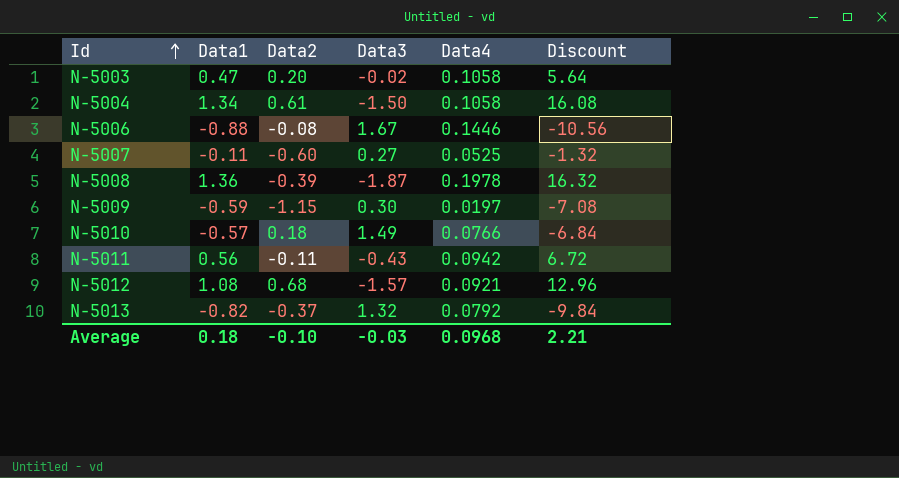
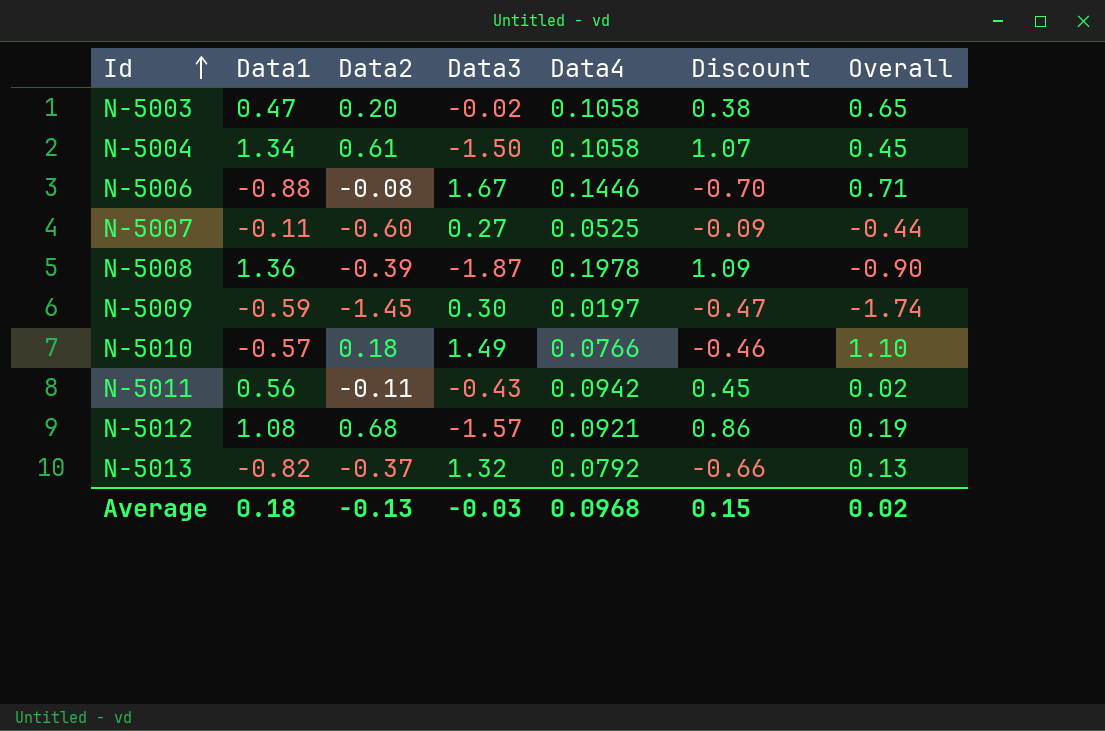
column Discount | formula: [Data1] * 12 -> [Data1] * 0.8
column Overall | formula: none -> [Data1] + [Data2] + [Data3]
N-5009 | Data2: -1.15 -> -1.45
Average | Data2: -0.10 -> -0.13
Average | Discount: 2.21 -> 0.15

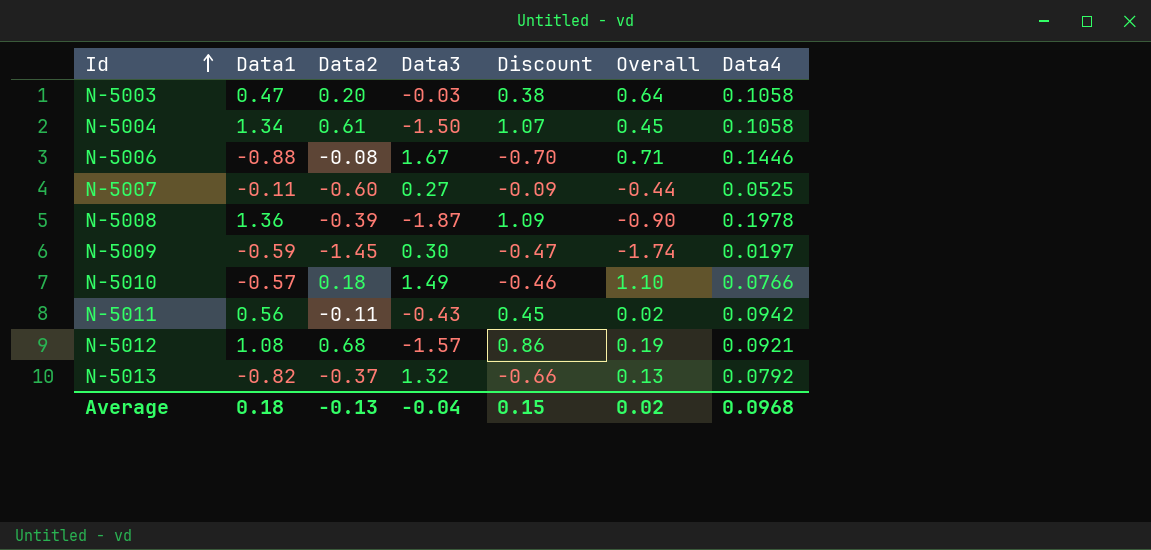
column Data4 | position: 5 -> 7
N-5003 | Data3: -0.02 -> -0.03
N-5003 | Overall: 0.65 -> 0.64
Average | Data3: -0.03 -> -0.04

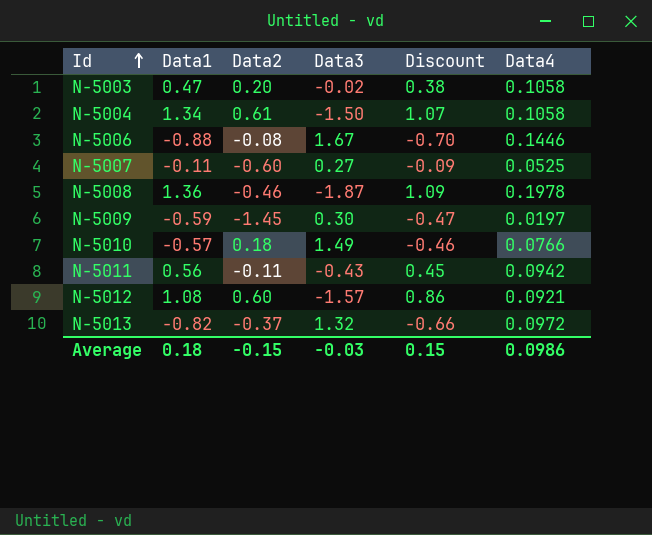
column Overall | formula: [Data1] + [Data2] + [Data3] -> none
N-5003 | Data3: -0.03 -> -0.02
N-5008 | Data2: -0.39 -> -0.46
N-5012 | Data2: 0.68 -> 0.60
N-5013 | Data4: 0.0792 -> 0.0972
Average | Data2: -0.13 -> -0.15
Average | Data3: -0.04 -> -0.03
Average | Data4: 0.0968 -> 0.0986

